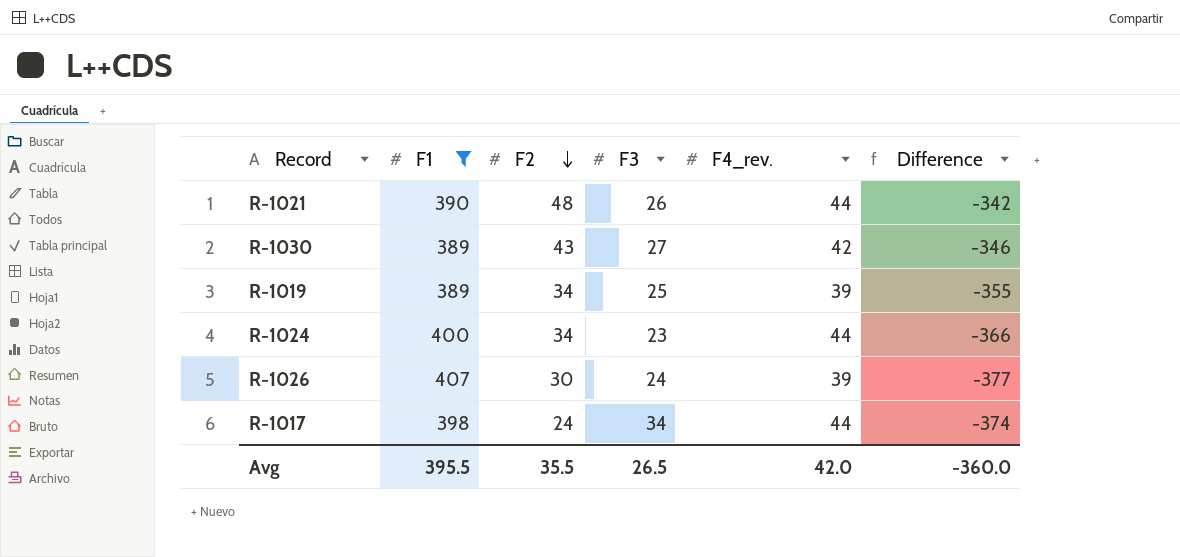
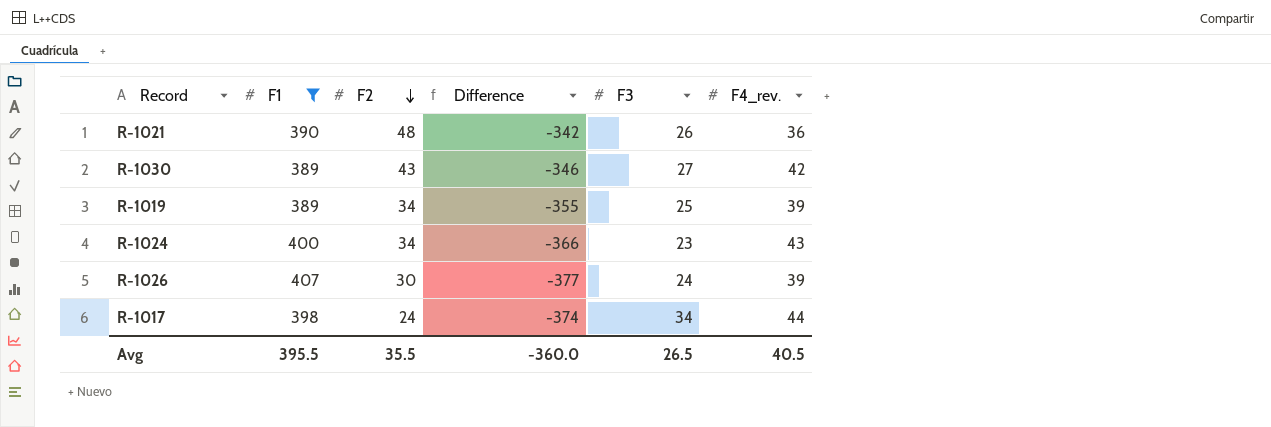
column Difference | position: 6 -> 4
R-1021 | F4_rev.: 44 -> 36
R-1024 | F4_rev.: 44 -> 43
Avg | F4_rev.: 42.0 -> 40.5

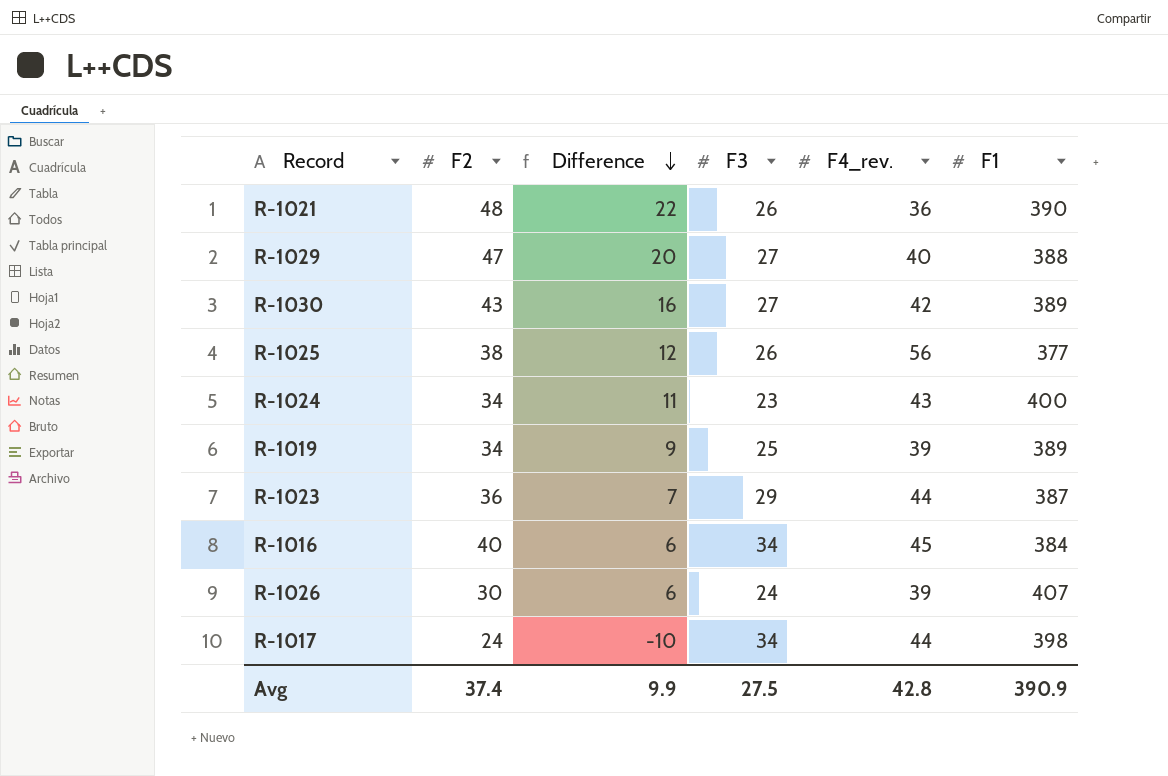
filter: F1 >= 389 -> none
row order: F2 descending -> Difference descending
column Difference | formula: [F2] - [F1] -> [F2] - [F3]
column F1 | position: 2 -> 6
Avg | F2: 35.5 -> 37.4
Avg | Difference: -360.0 -> 9.9
Avg | F3: 26.5 -> 27.5
Avg | F4_rev.: 40.5 -> 42.8
Avg | F1: 395.5 -> 390.9

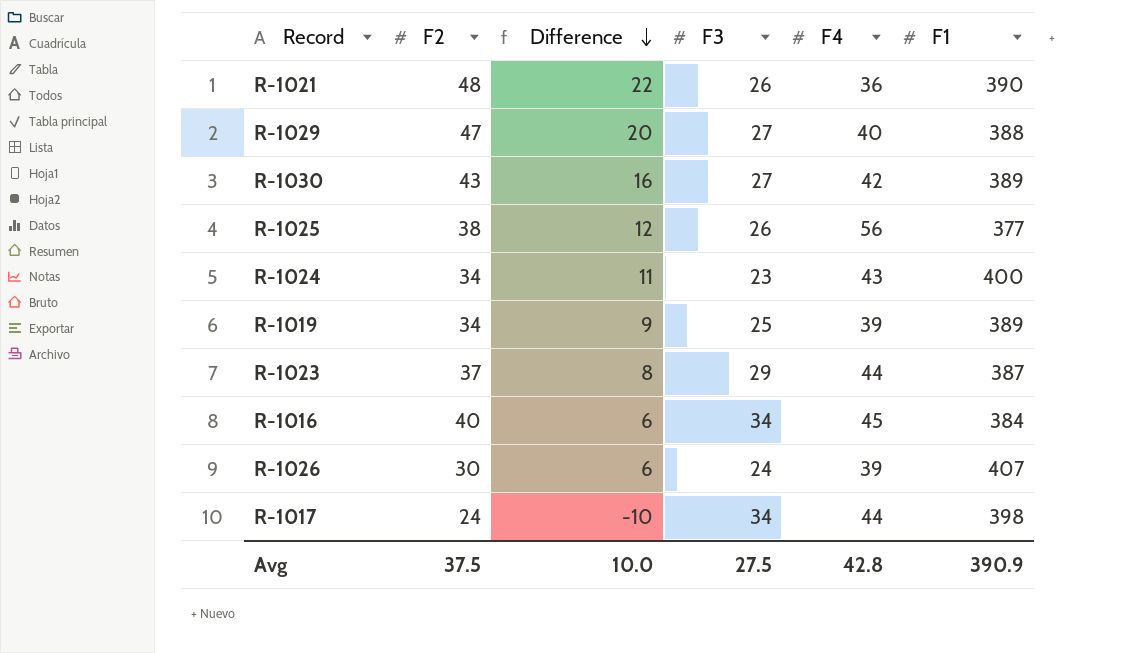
column name: F4_rev. -> F4
R-1023 | F2: 36 -> 37
R-1023 | Difference: 7 -> 8
Avg | F2: 37.4 -> 37.5
Avg | Difference: 9.9 -> 10.0

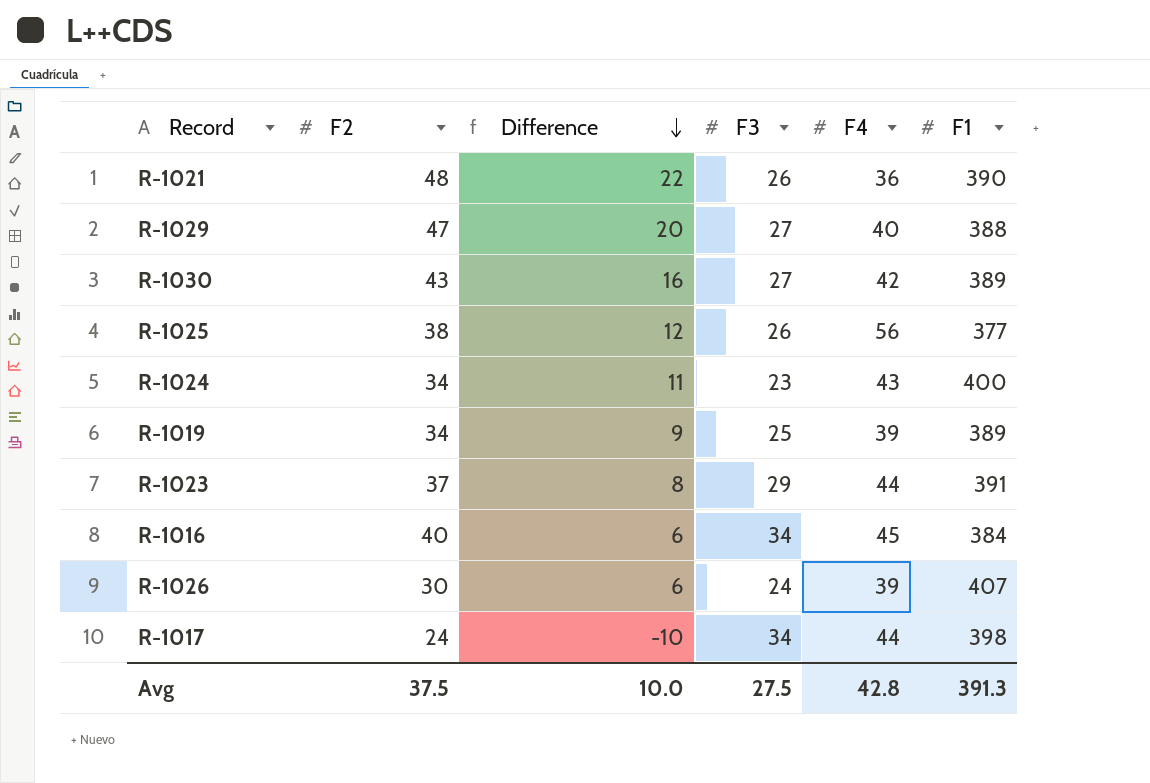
R-1023 | F1: 387 -> 391
Avg | F1: 390.9 -> 391.3

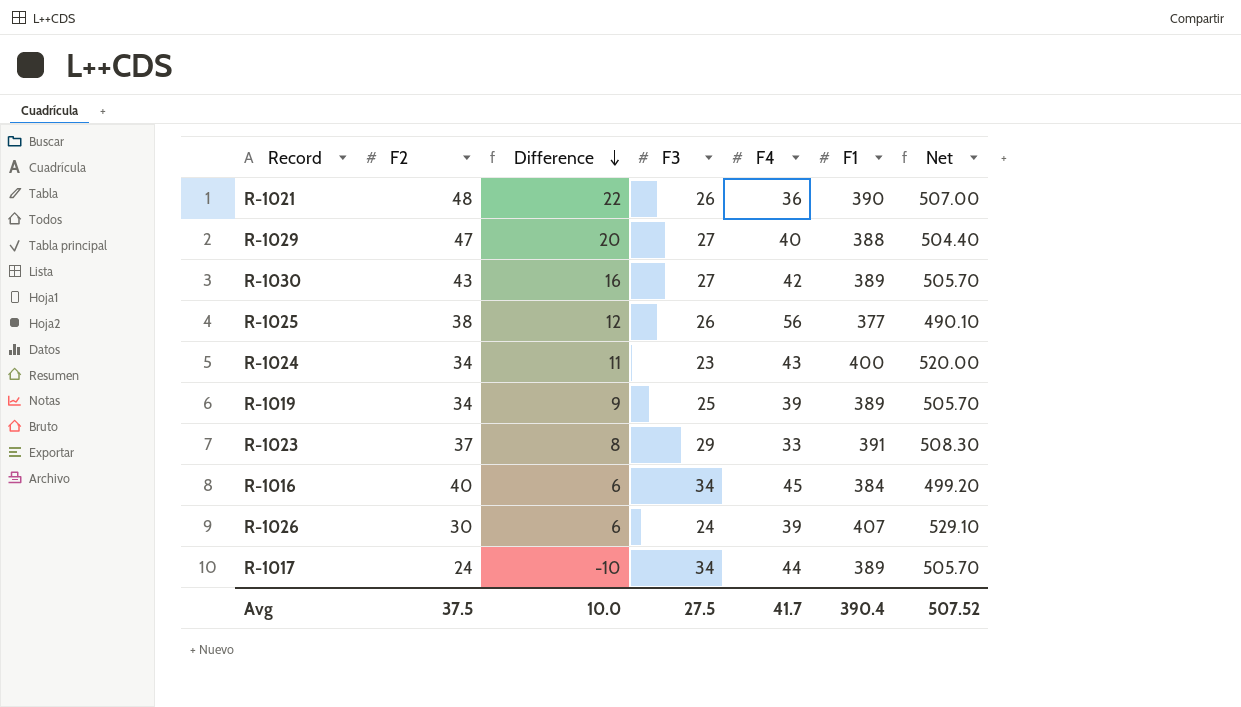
column Net | formula: none -> [F1] * 1.3
R-1023 | F4: 44 -> 33
R-1017 | F1: 398 -> 389
Avg | F4: 42.8 -> 41.7
Avg | F1: 391.3 -> 390.4

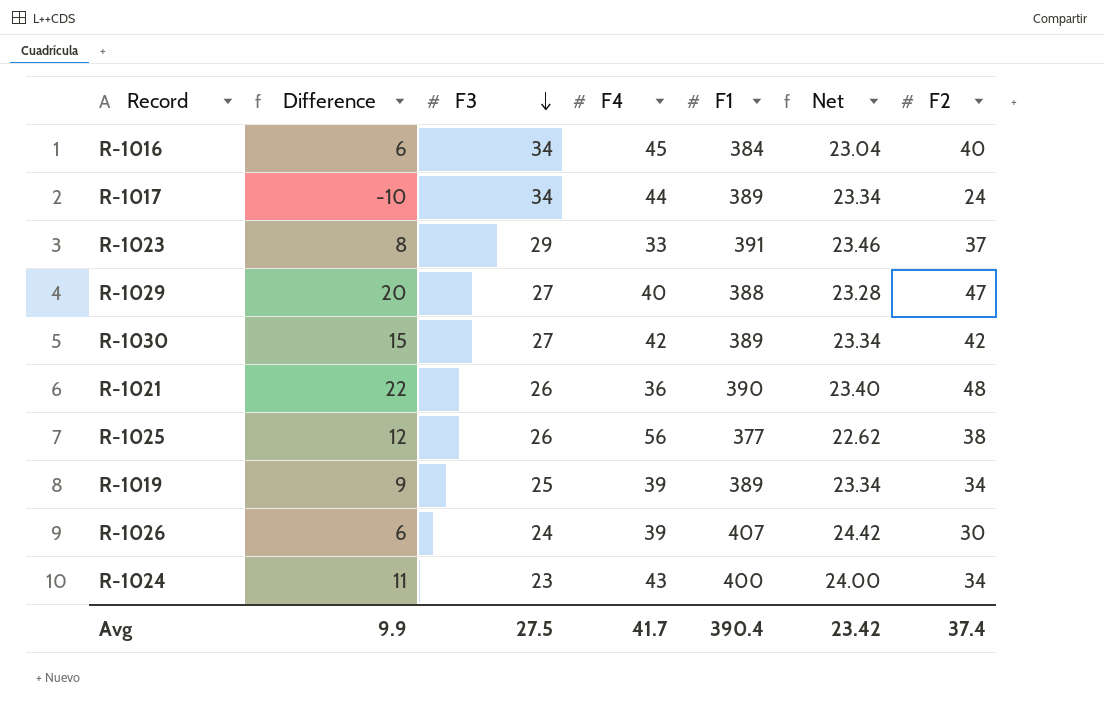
row order: Difference descending -> F3 descending
column Net | formula: [F1] * 1.3 -> [F1] * 0.06
column F2 | position: 2 -> 7
R-1030 | Difference: 16 -> 15
R-1030 | F2: 43 -> 42
Avg | Difference: 10.0 -> 9.9
Avg | Net: 507.52 -> 23.42
Avg | F2: 37.5 -> 37.4

